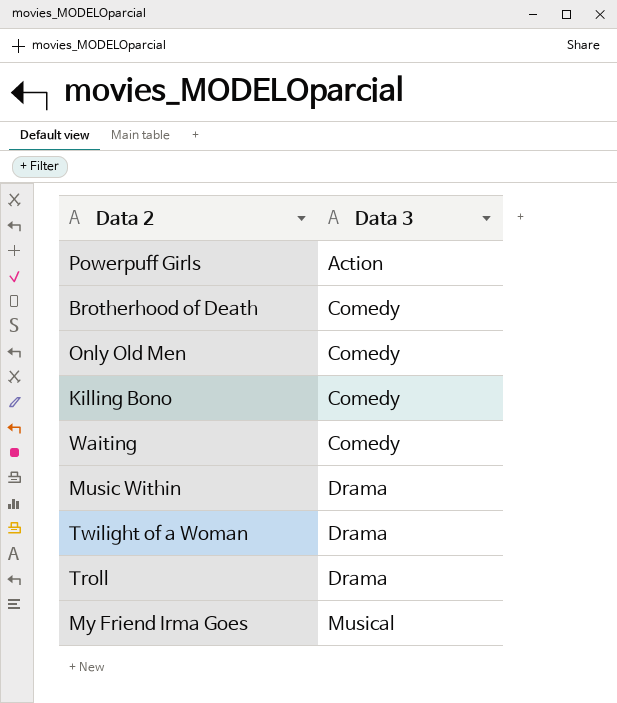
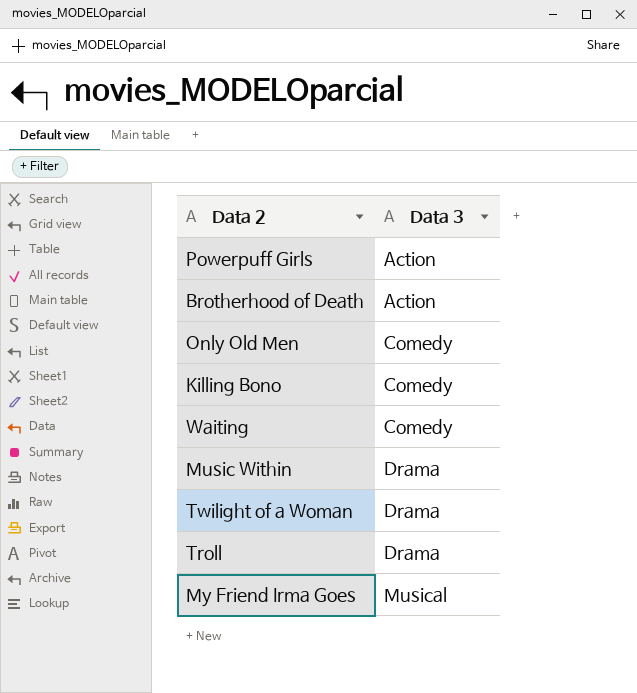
Brotherhood of Death | Data 3: Comedy -> Action

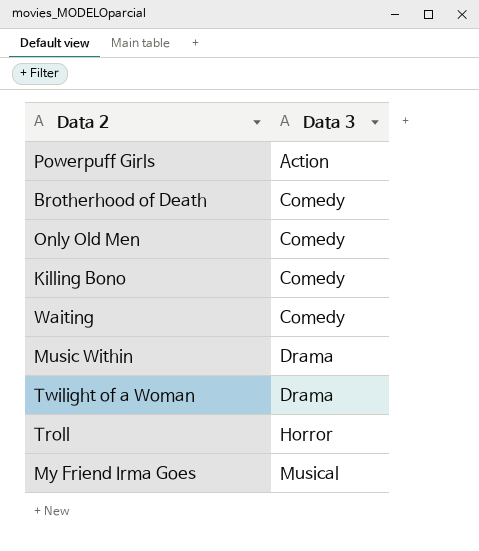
Brotherhood of Death | Data 3: Action -> Comedy
Troll | Data 3: Drama -> Horror

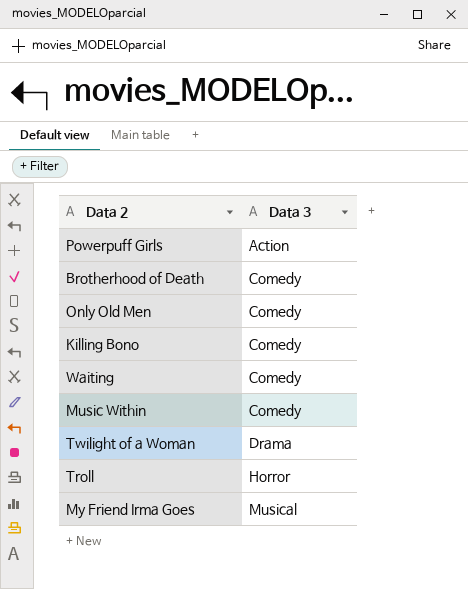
Music Within | Data 3: Drama -> Comedy

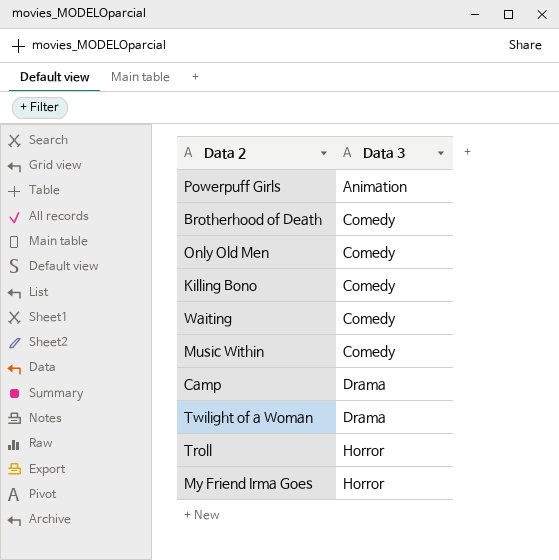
Powerpuff Girls | Data 3: Action -> Animation
row Camp: none -> Drama
My Friend Irma Goes | Data 3: Musical -> Horror

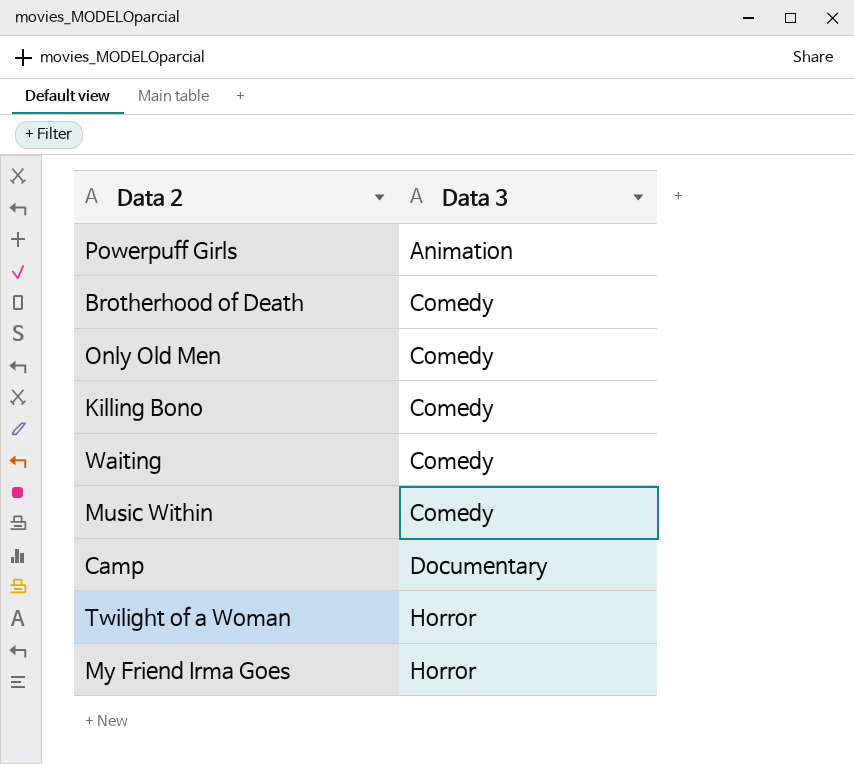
row Troll: Horror -> none
Camp | Data 3: Drama -> Documentary
Twilight of a Woman | Data 3: Drama -> Horror

